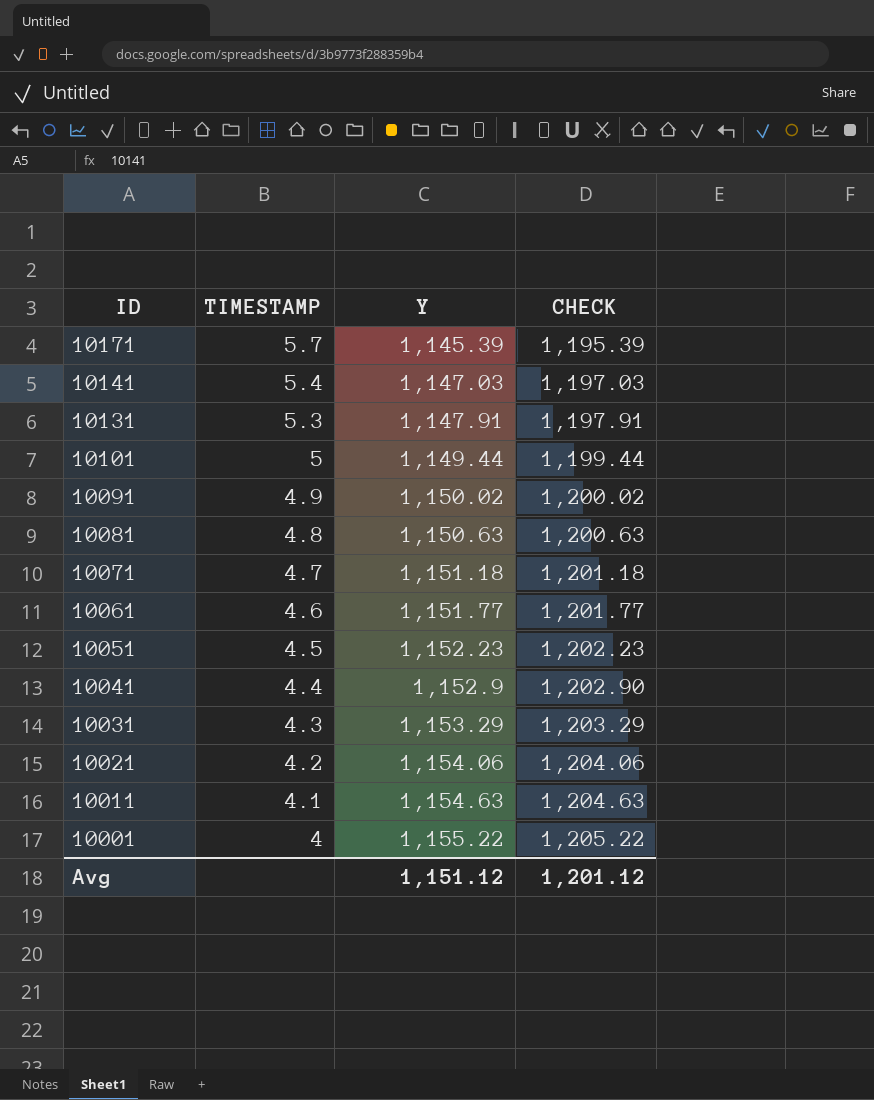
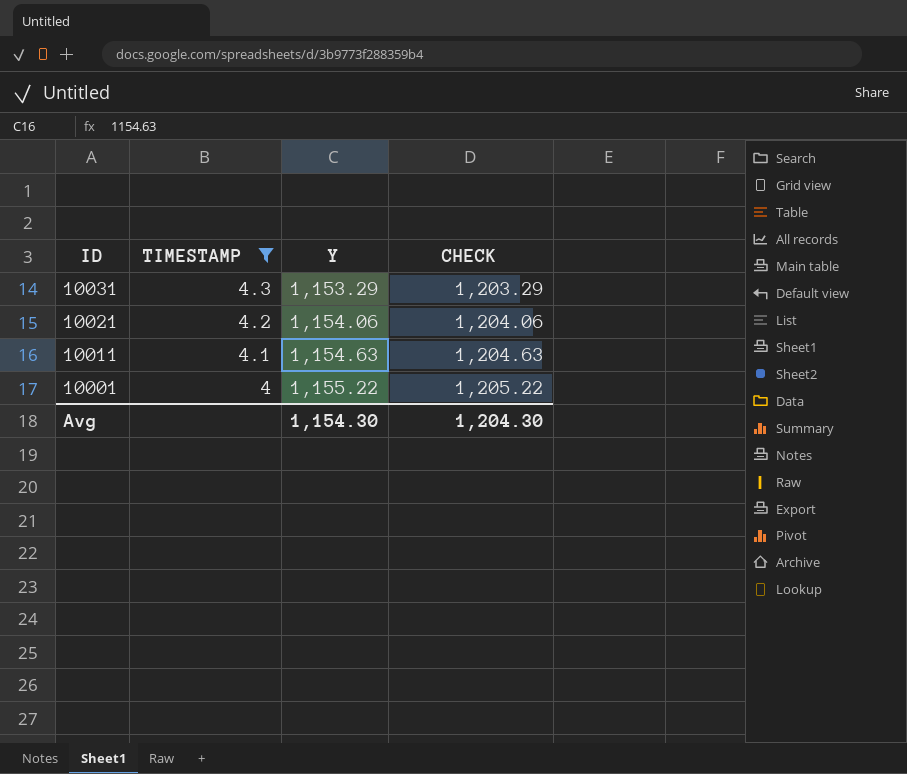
filter: none -> TIMESTAMP <= 4.3
Avg | Y: 1,151.12 -> 1,154.30
Avg | CHECK: 1,201.12 -> 1,204.30

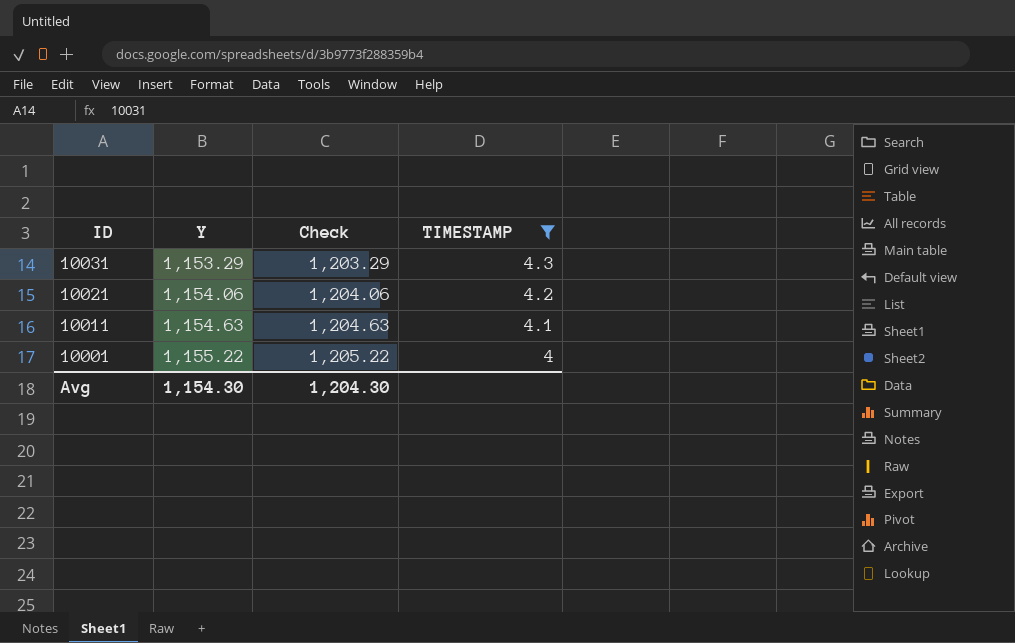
column name: CHECK -> Check
column TIMESTAMP | position: 2 -> 4

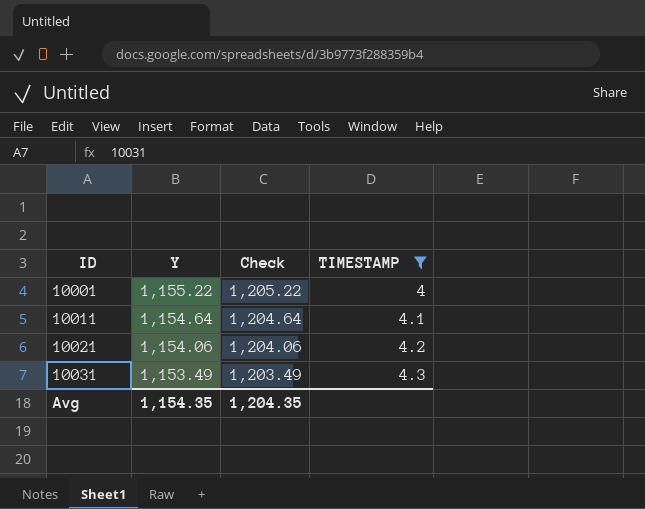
row order: ID descending -> ID ascending
10011 | Y: 1,154.63 -> 1,154.64
10011 | Check: 1,204.63 -> 1,204.64
10031 | Y: 1,153.29 -> 1,153.49
10031 | Check: 1,203.29 -> 1,203.49
Avg | Y: 1,154.30 -> 1,154.35
Avg | Check: 1,204.30 -> 1,204.35

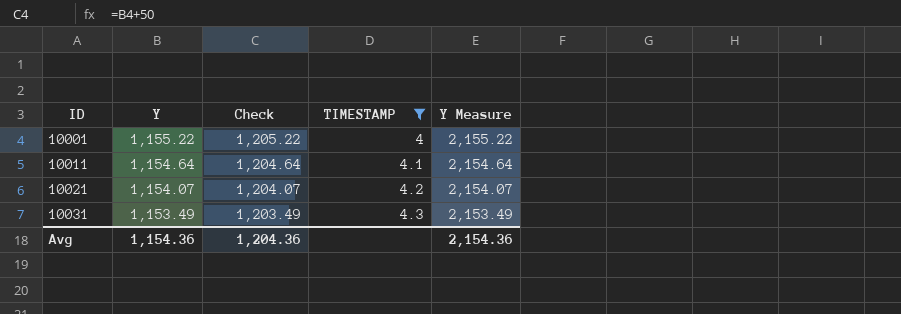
column Y Measure | formula: none -> [Y] + 1000
10021 | Y: 1,154.06 -> 1,154.07
10021 | Check: 1,204.06 -> 1,204.07
Avg | Y: 1,154.35 -> 1,154.36
Avg | Check: 1,204.35 -> 1,204.36

